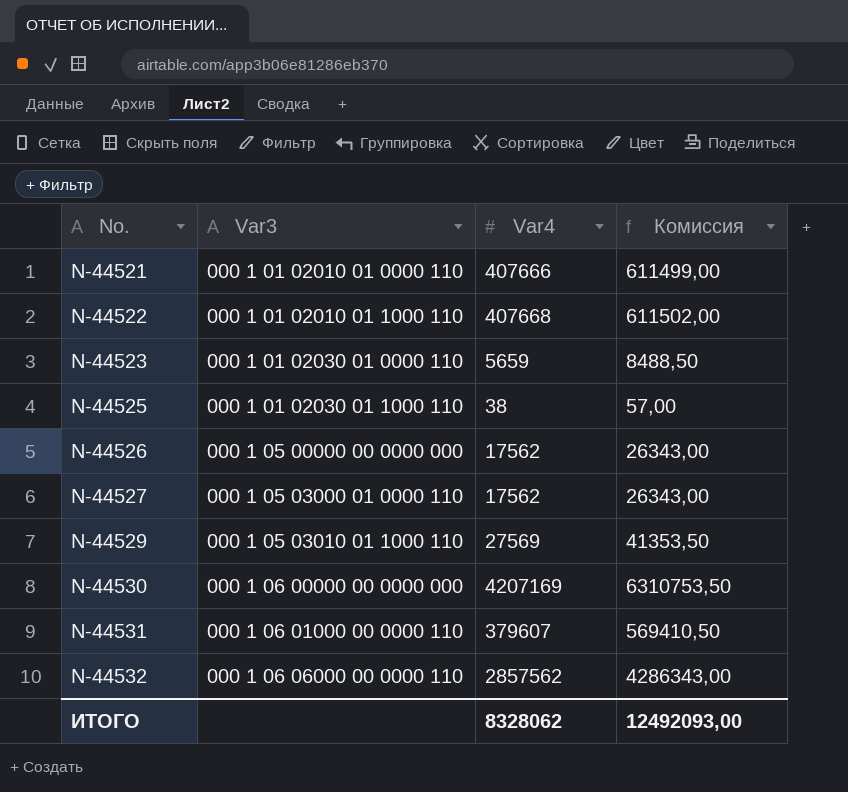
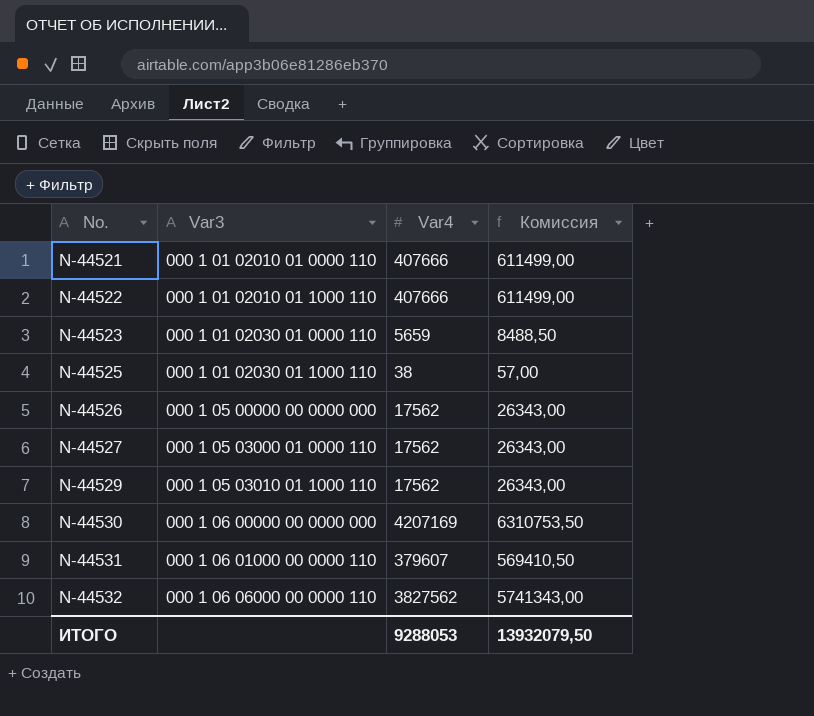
N-44522 | Var4: 407668 -> 407666
N-44522 | Комиссия: 611502,00 -> 611499,00
N-44529 | Var4: 27569 -> 17562
N-44529 | Комиссия: 41353,50 -> 26343,00
N-44532 | Var4: 2857562 -> 3827562
N-44532 | Комиссия: 4286343,00 -> 5741343,00
ИТОГО | Var4: 8328062 -> 9288053
ИТОГО | Комиссия: 12492093,00 -> 13932079,50

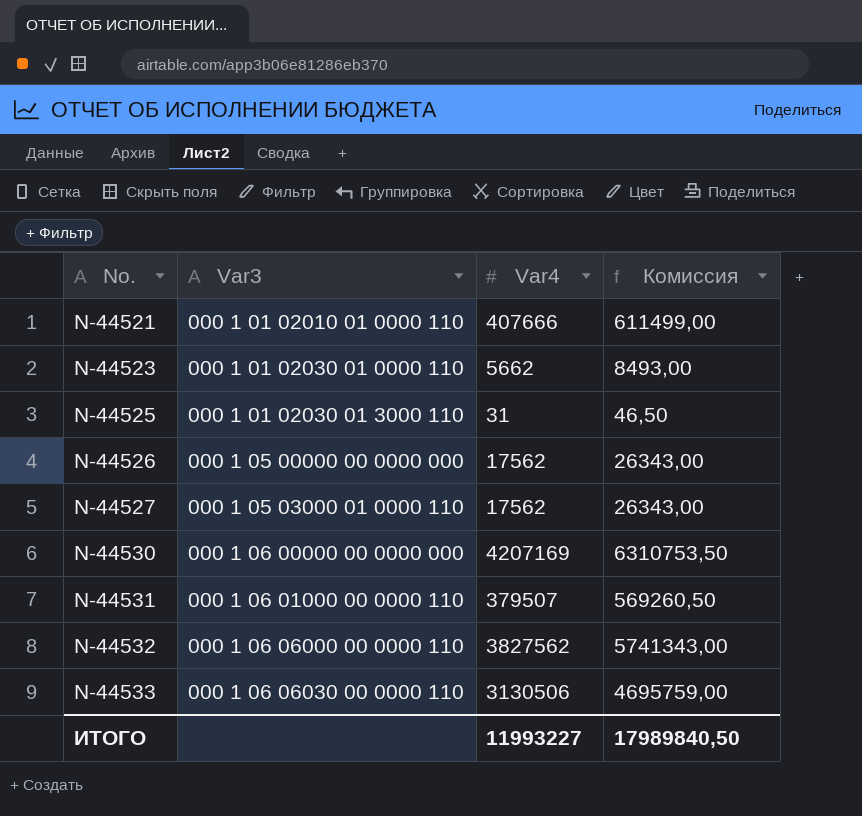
row N-44522: 000 1 01 02010 01 1000 110 | 407666 | 611499,00 -> none
row N-44529: 000 1 05 03010 01 1000 110 | 17562 | 26343,00 -> none
N-44523 | Var4: 5659 -> 5662
N-44523 | Комиссия: 8488,50 -> 8493,00
N-44525 | Var3: 000 1 01 02030 01 1000 110 -> 000 1 01 02030 01 3000 110
N-44525 | Var4: 38 -> 31
N-44525 | Комиссия: 57,00 -> 46,50
N-44531 | Var4: 379607 -> 379507
N-44531 | Комиссия: 569410,50 -> 569260,50
row N-44533: none -> 000 1 06 06030 00 0000 110 | 3130506 | 4695759,00
ИТОГО | Var4: 9288053 -> 11993227
ИТОГО | Комиссия: 13932079,50 -> 17989840,50

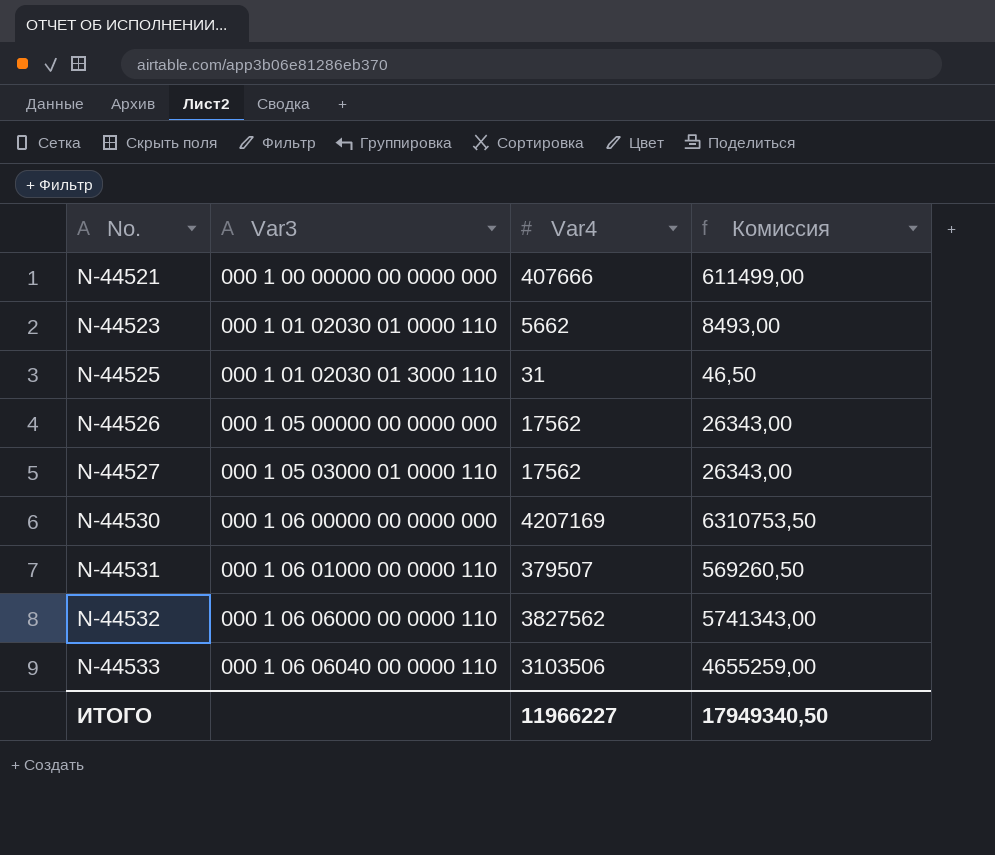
N-44521 | Var3: 000 1 01 02010 01 0000 110 -> 000 1 00 00000 00 0000 000
N-44533 | Var3: 000 1 06 06030 00 0000 110 -> 000 1 06 06040 00 0000 110
N-44533 | Var4: 3130506 -> 3103506
N-44533 | Комиссия: 4695759,00 -> 4655259,00
ИТОГО | Var4: 11993227 -> 11966227
ИТОГО | Комиссия: 17989840,50 -> 17949340,50

